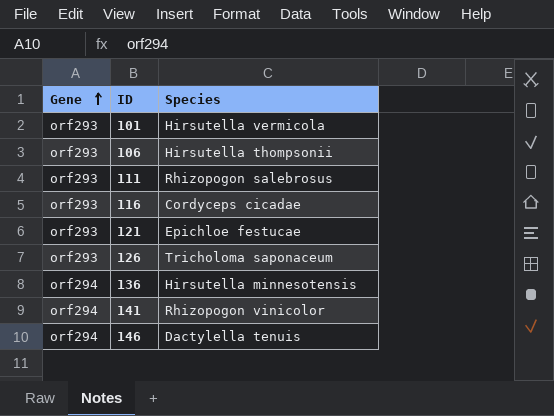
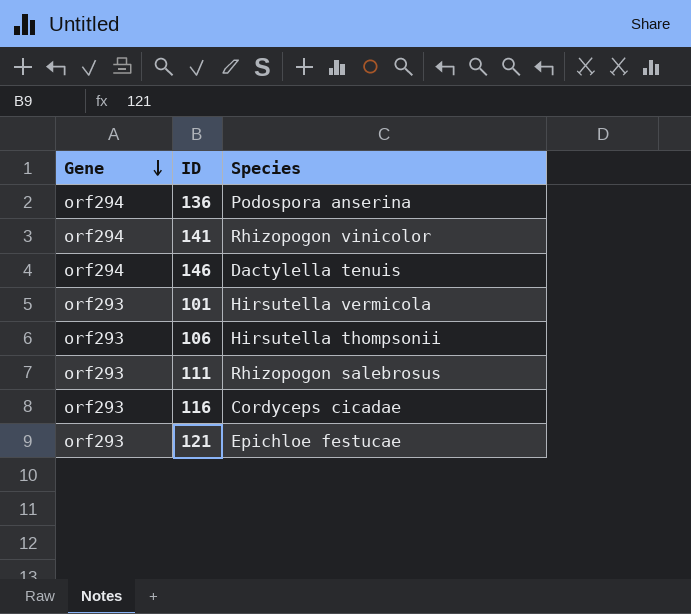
row order: Gene ascending -> Gene descending
row 126: orf293 | Tricholoma saponaceum -> none
136 | Species: Hirsutella minnesotensis -> Podospora anserina

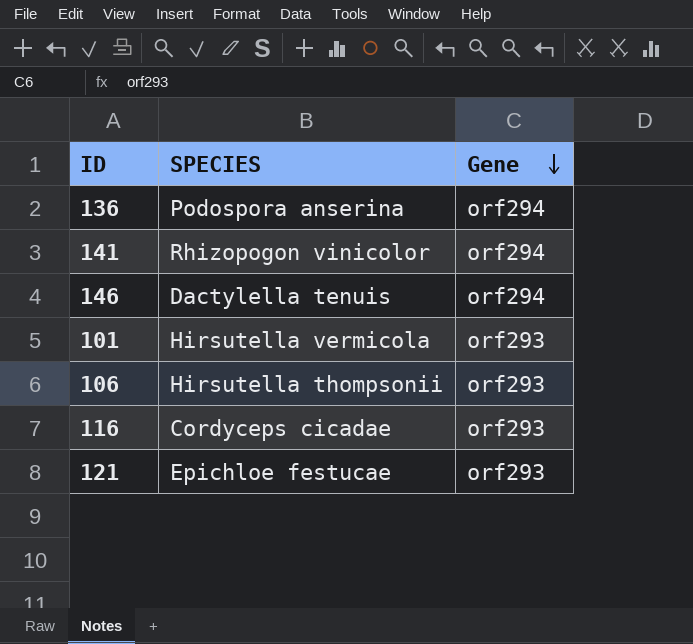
column name: Species -> SPECIES
column Gene | position: 1 -> 3
row 111: orf293 | Rhizopogon salebrosus -> none

